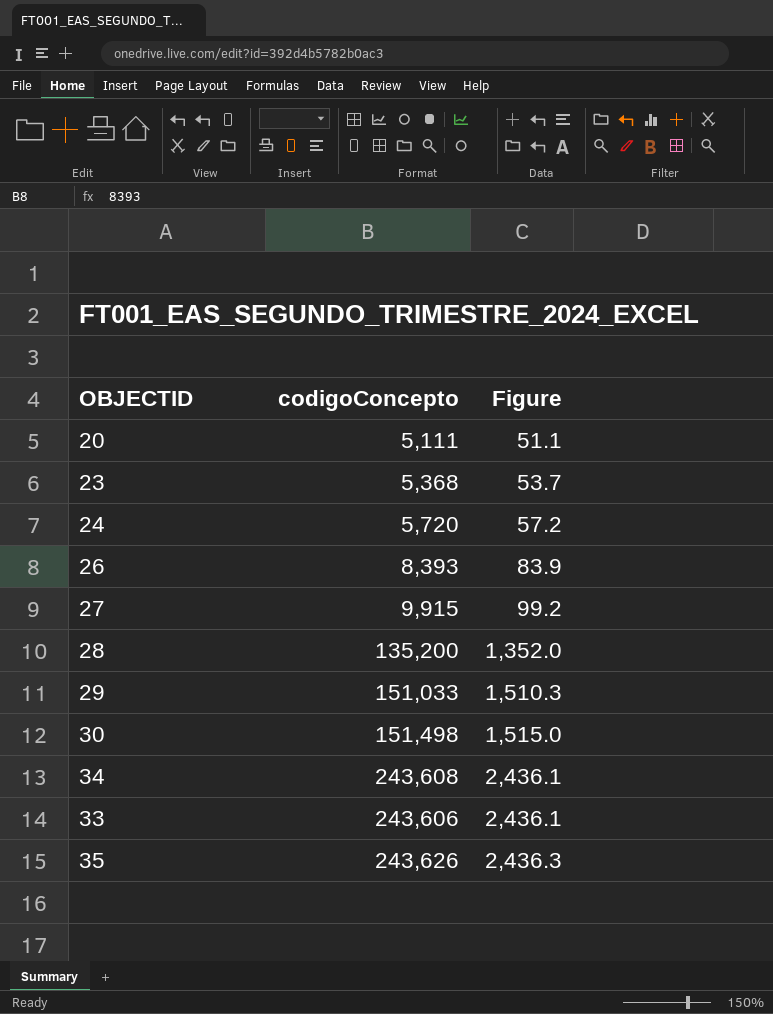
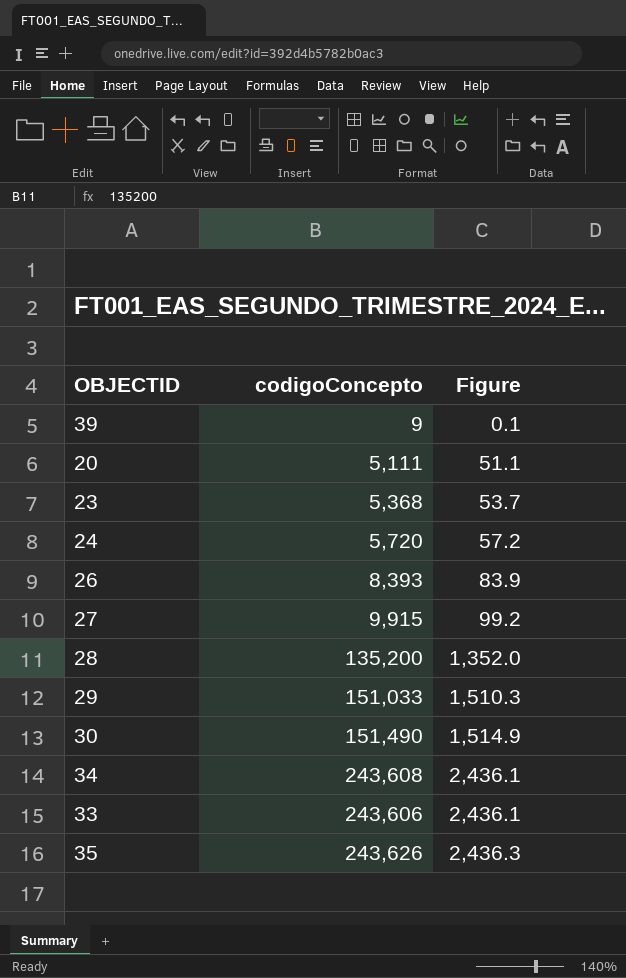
row 39: none -> 9 | 0.1
30 | codigoConcepto: 151,498 -> 151,490
30 | Figure: 1,515.0 -> 1,514.9

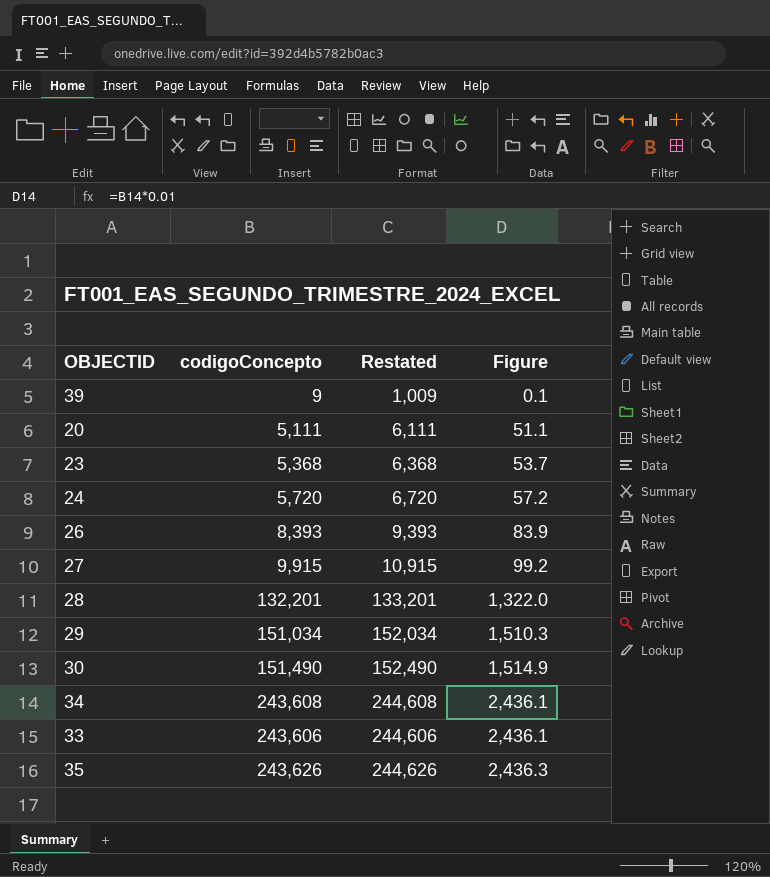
column Restated | formula: none -> [codigoConcepto] + 1000
28 | codigoConcepto: 135,200 -> 132,201
28 | Figure: 1,352.0 -> 1,322.0
29 | codigoConcepto: 151,033 -> 151,034

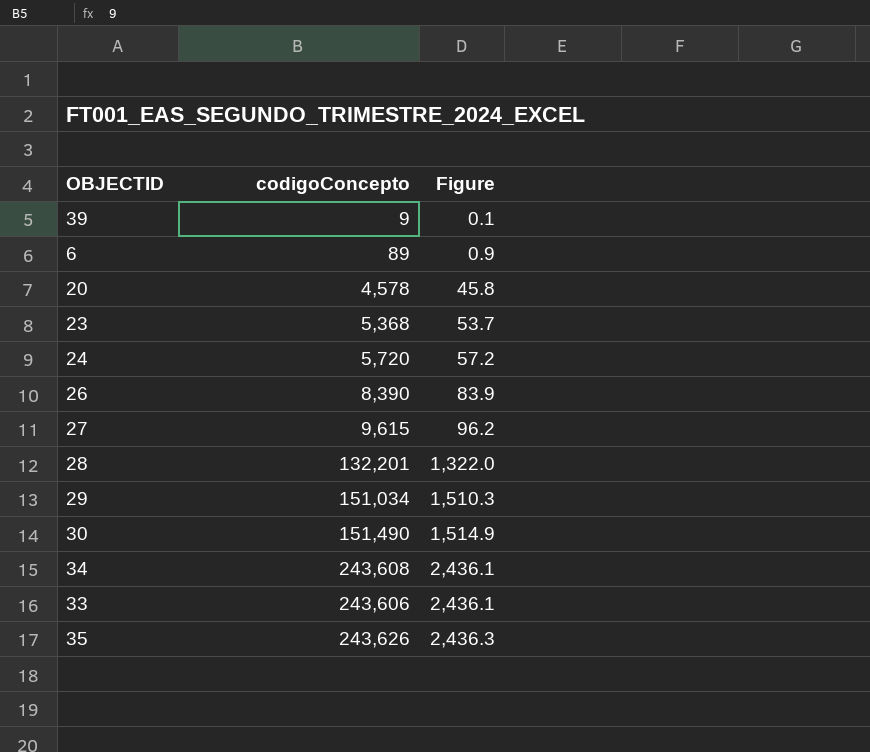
column Restated | formula: [codigoConcepto] + 1000 -> none
row 6: none -> 89 | 0.9
20 | codigoConcepto: 5,111 -> 4,578
20 | Figure: 51.1 -> 45.8
26 | codigoConcepto: 8,393 -> 8,390
27 | codigoConcepto: 9,915 -> 9,615
27 | Figure: 99.2 -> 96.2

